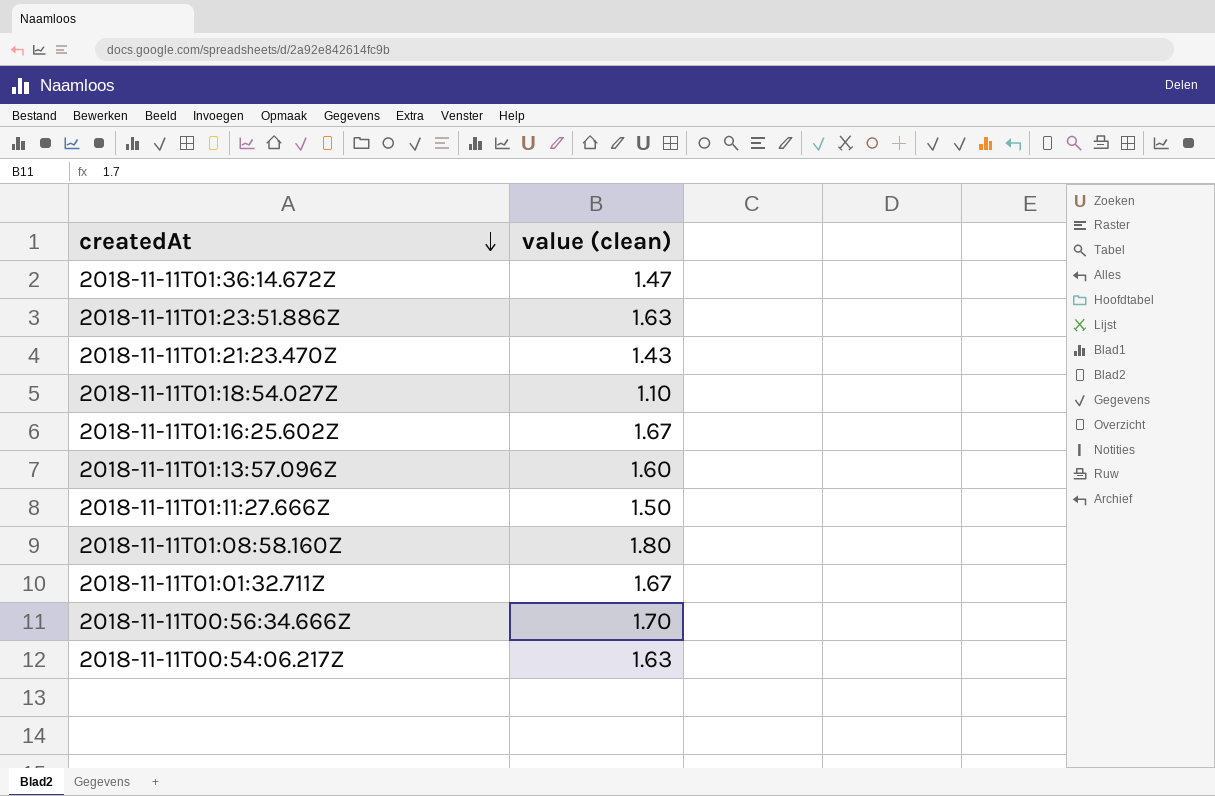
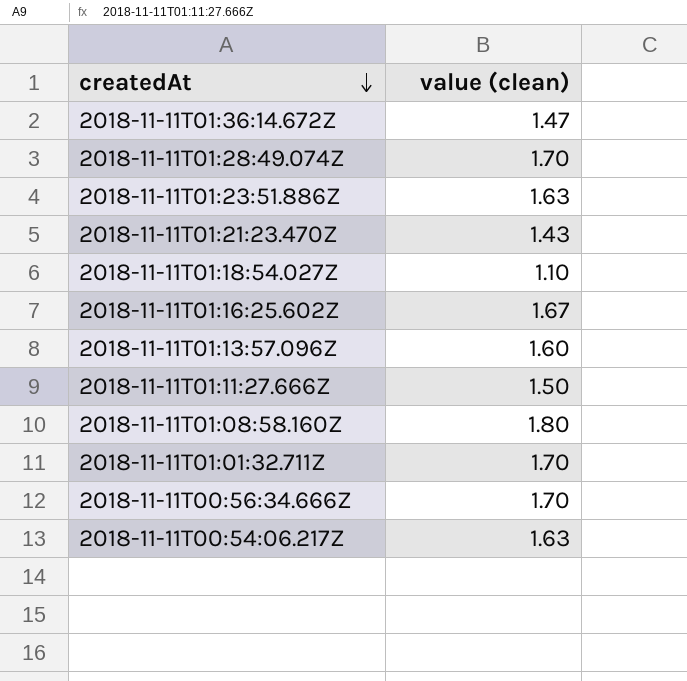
row 2018-11-11T01:28:49.074Z: none -> 1.70
2018-11-11T01:01:32.711Z | value (clean): 1.67 -> 1.70

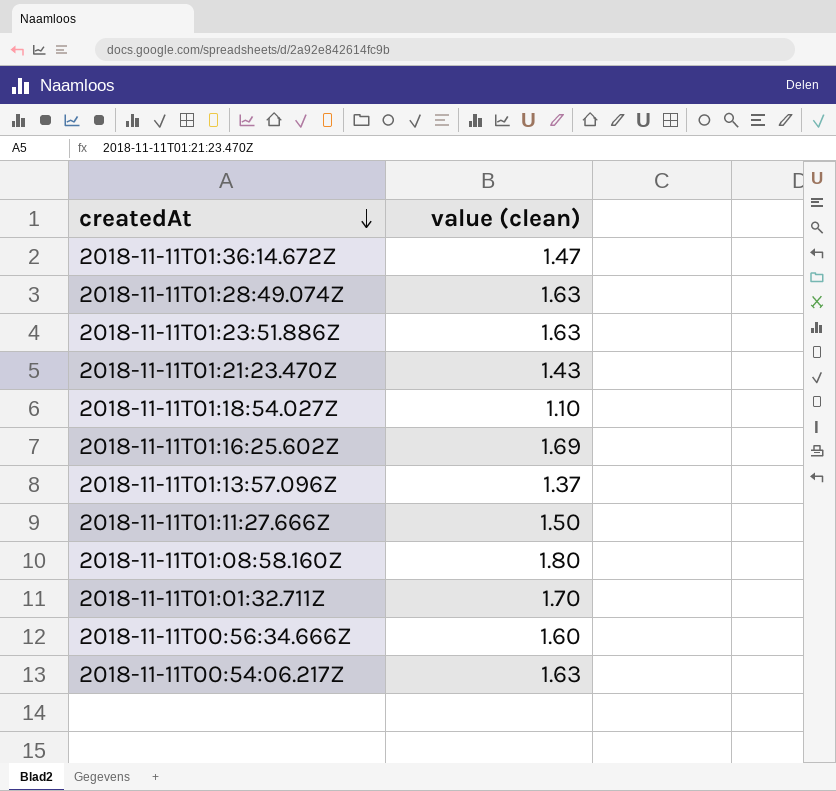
2018-11-11T01:28:49.074Z | value (clean): 1.70 -> 1.63
2018-11-11T01:16:25.602Z | value (clean): 1.67 -> 1.69
2018-11-11T01:13:57.096Z | value (clean): 1.60 -> 1.37
2018-11-11T00:56:34.666Z | value (clean): 1.70 -> 1.60

